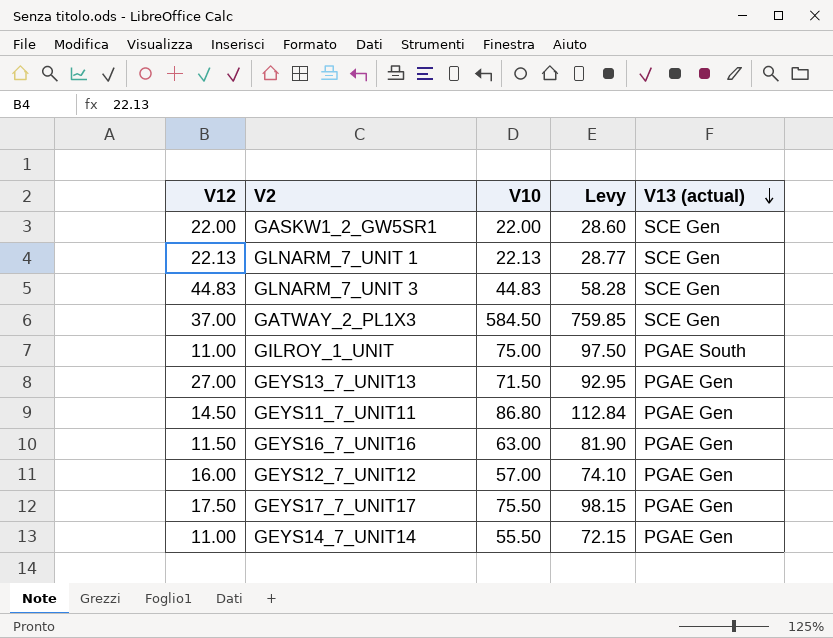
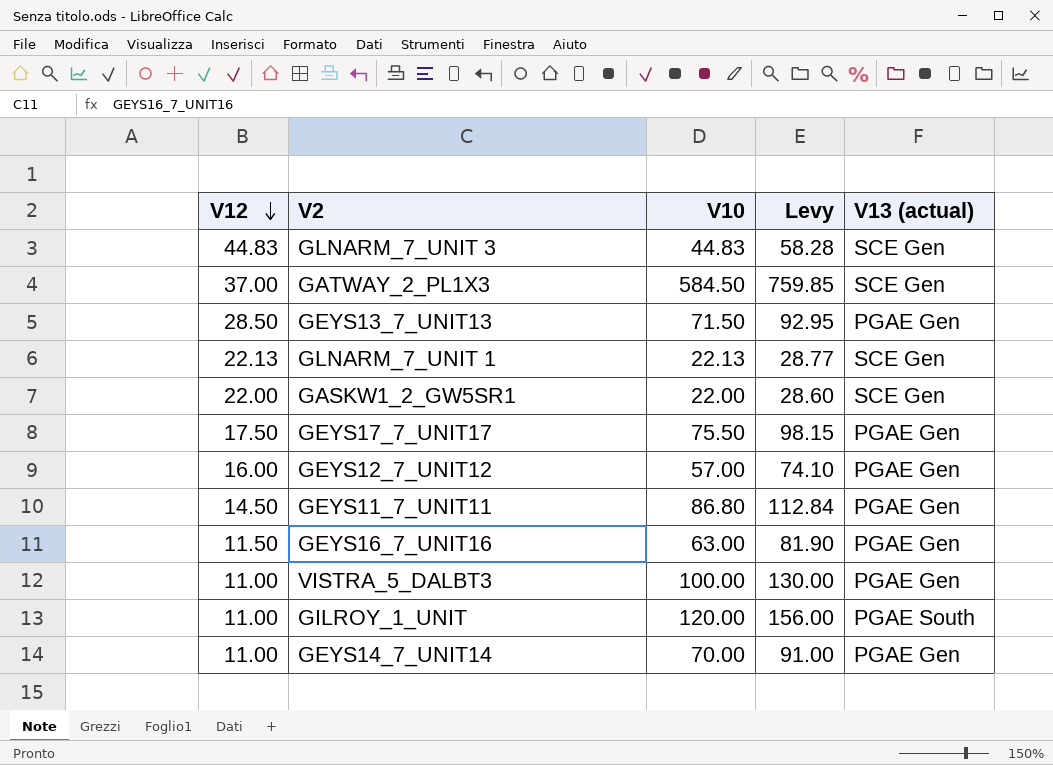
row order: V13 (actual) descending -> V12 descending
GEYS13_7_UNIT13 | V12: 27.00 -> 28.50
row VISTRA_5_DALBT3: none -> 11.00 | 100.00 | 130.00 | PGAE Gen
GILROY_1_UNIT | V10: 75.00 -> 120.00
GILROY_1_UNIT | Levy: 97.50 -> 156.00
GEYS14_7_UNIT14 | V10: 55.50 -> 70.00
GEYS14_7_UNIT14 | Levy: 72.15 -> 91.00

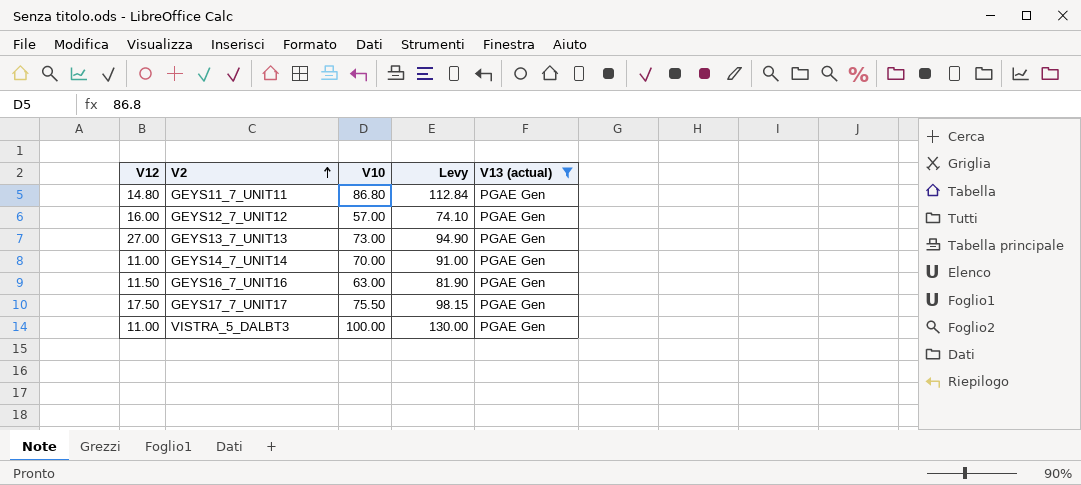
filter: none -> V13 (actual) = PGAE Gen
row order: V12 descending -> V2 ascending
GEYS11_7_UNIT11 | V12: 14.50 -> 14.80
GEYS13_7_UNIT13 | V12: 28.50 -> 27.00
GEYS13_7_UNIT13 | V10: 71.50 -> 73.00
GEYS13_7_UNIT13 | Levy: 92.95 -> 94.90

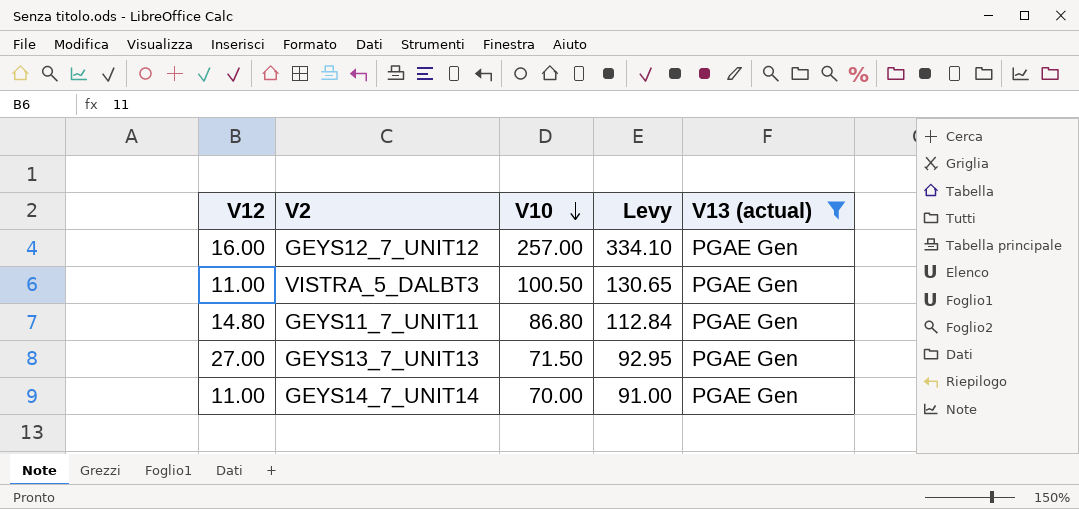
row order: V2 ascending -> V10 descending
row GEYS16_7_UNIT16: 11.50 | 63.00 | 81.90 | PGAE Gen -> none
row GEYS17_7_UNIT17: 17.50 | 75.50 | 98.15 | PGAE Gen -> none
GEYS12_7_UNIT12 | V10: 57.00 -> 257.00
GEYS12_7_UNIT12 | Levy: 74.10 -> 334.10
VISTRA_5_DALBT3 | V10: 100.00 -> 100.50
VISTRA_5_DALBT3 | Levy: 130.00 -> 130.65
GEYS13_7_UNIT13 | V10: 73.00 -> 71.50
GEYS13_7_UNIT13 | Levy: 94.90 -> 92.95

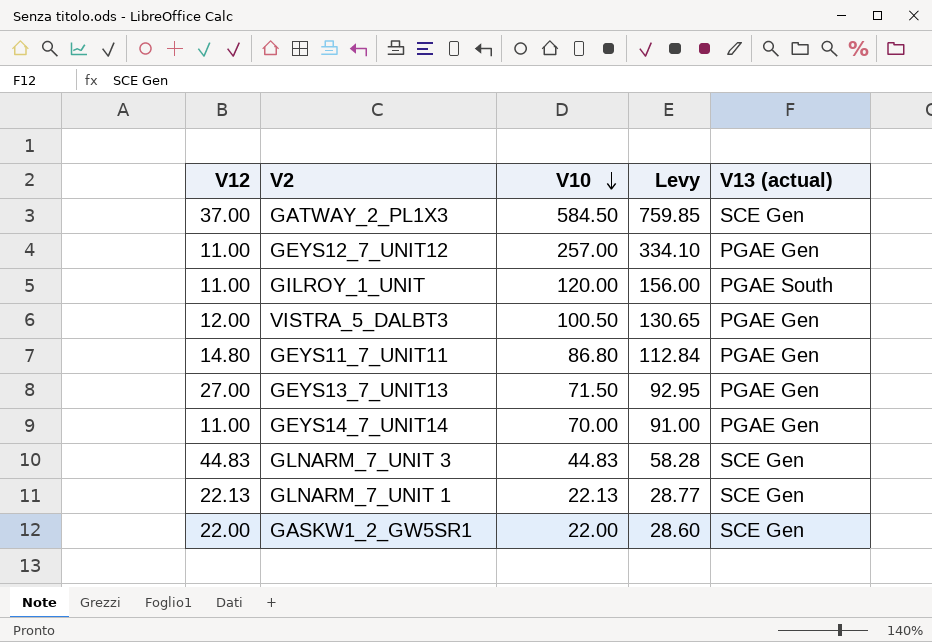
filter: V13 (actual) = PGAE Gen -> none
GEYS12_7_UNIT12 | V12: 16.00 -> 11.00
VISTRA_5_DALBT3 | V12: 11.00 -> 12.00

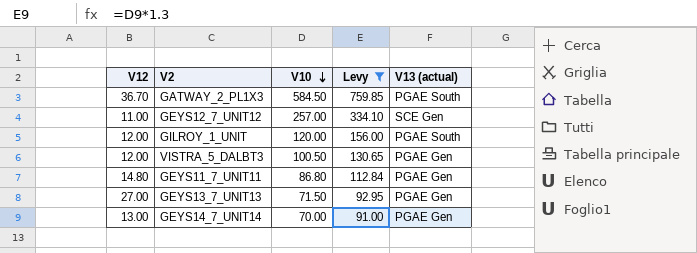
filter: none -> Levy >= 91.00
GATWAY_2_PL1X3 | V12: 37.00 -> 36.70
GATWAY_2_PL1X3 | V13 (actual): SCE Gen -> PGAE South
GEYS12_7_UNIT12 | V13 (actual): PGAE Gen -> SCE Gen
GILROY_1_UNIT | V12: 11.00 -> 12.00
GEYS14_7_UNIT14 | V12: 11.00 -> 13.00

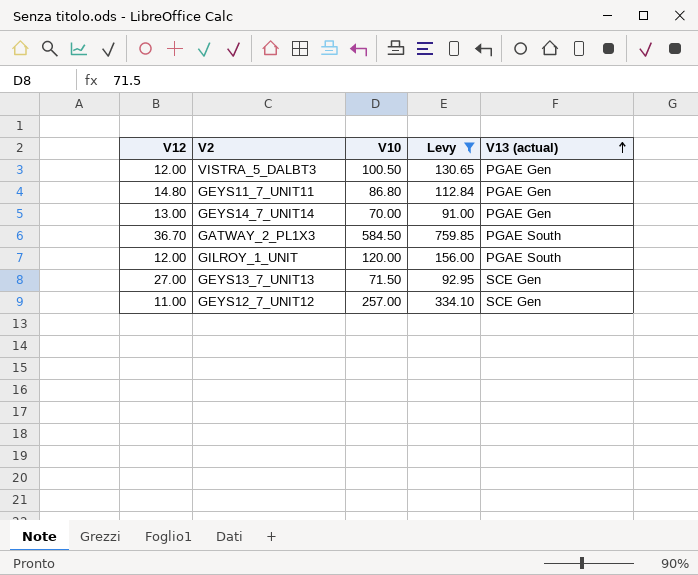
row order: V10 descending -> V13 (actual) ascending
GEYS13_7_UNIT13 | V13 (actual): PGAE Gen -> SCE Gen

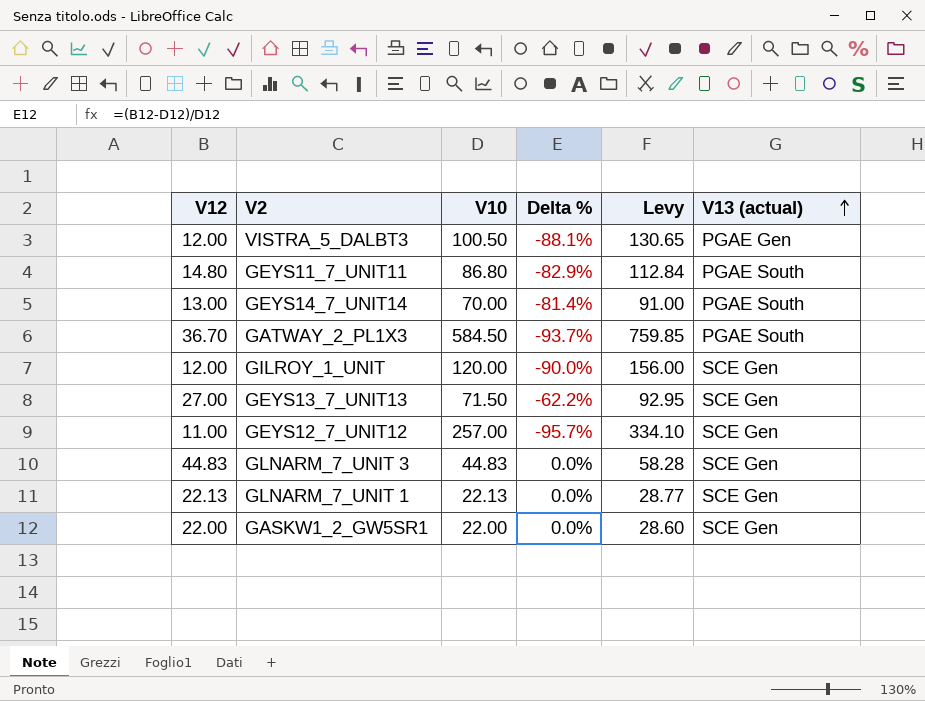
filter: Levy >= 91.00 -> none
column Delta % | formula: none -> ([V12] - [V10]) / [V10]
GEYS11_7_UNIT11 | V13 (actual): PGAE Gen -> PGAE South
GEYS14_7_UNIT14 | V13 (actual): PGAE Gen -> PGAE South
GILROY_1_UNIT | V13 (actual): PGAE South -> SCE Gen

